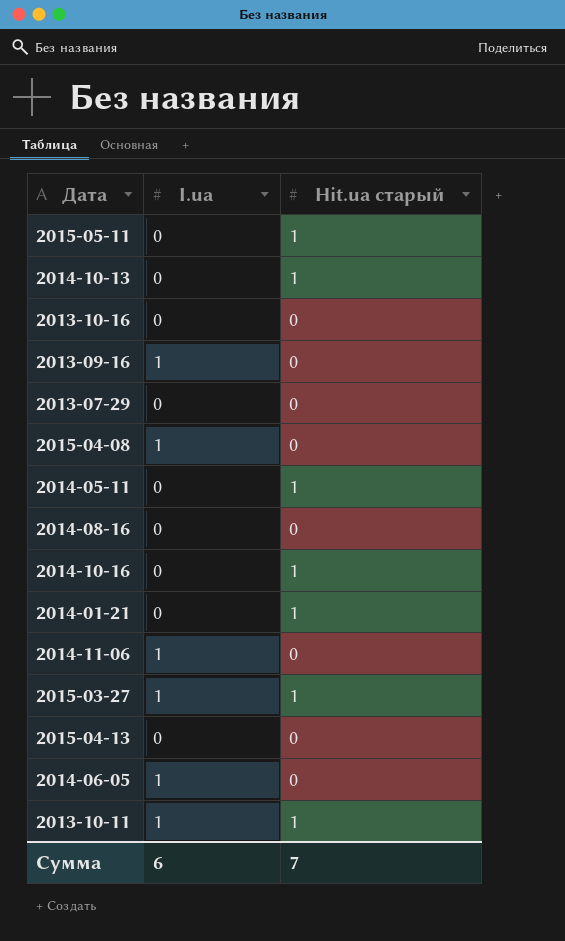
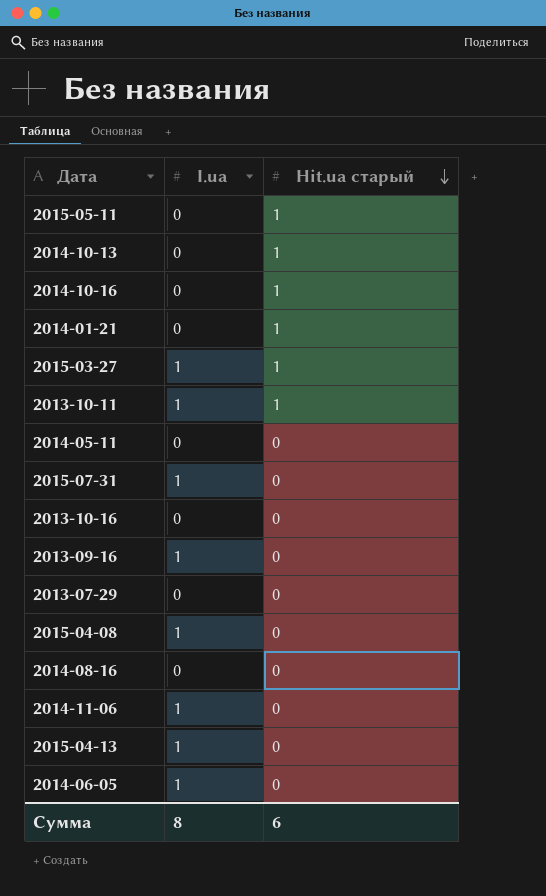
row order: none -> Hit.ua старый descending
2014-05-11 | Hit.ua старый: 1 -> 0
row 2015-07-31: none -> 1 | 0
2015-04-13 | I.ua: 0 -> 1
Сумма | I.ua: 6 -> 8
Сумма | Hit.ua старый: 7 -> 6

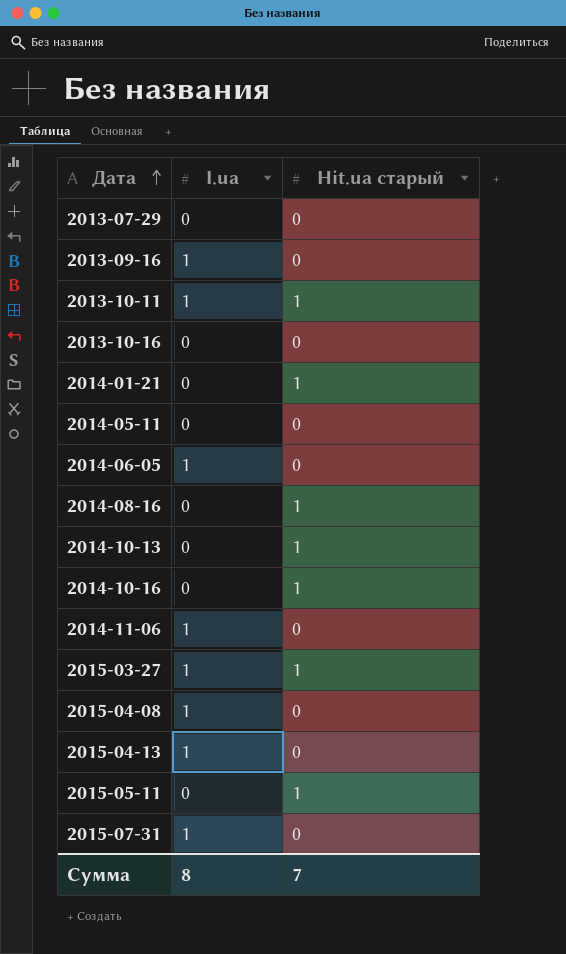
row order: Hit.ua старый descending -> Дата ascending
2014-08-16 | Hit.ua старый: 0 -> 1
Сумма | Hit.ua старый: 6 -> 7

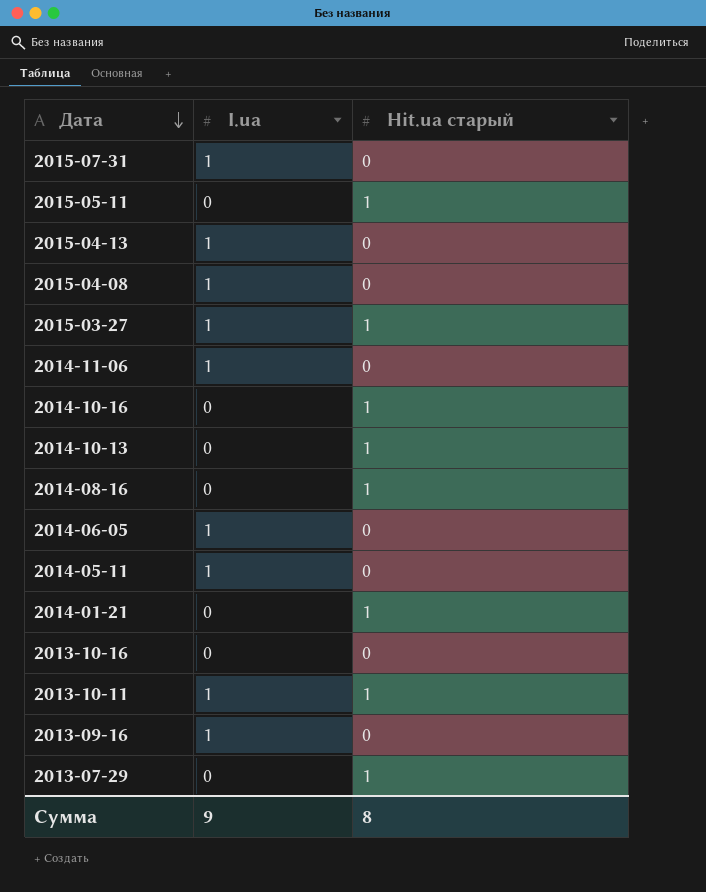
row order: Дата ascending -> Дата descending
2014-05-11 | I.ua: 0 -> 1
2013-07-29 | Hit.ua старый: 0 -> 1
Сумма | I.ua: 8 -> 9
Сумма | Hit.ua старый: 7 -> 8

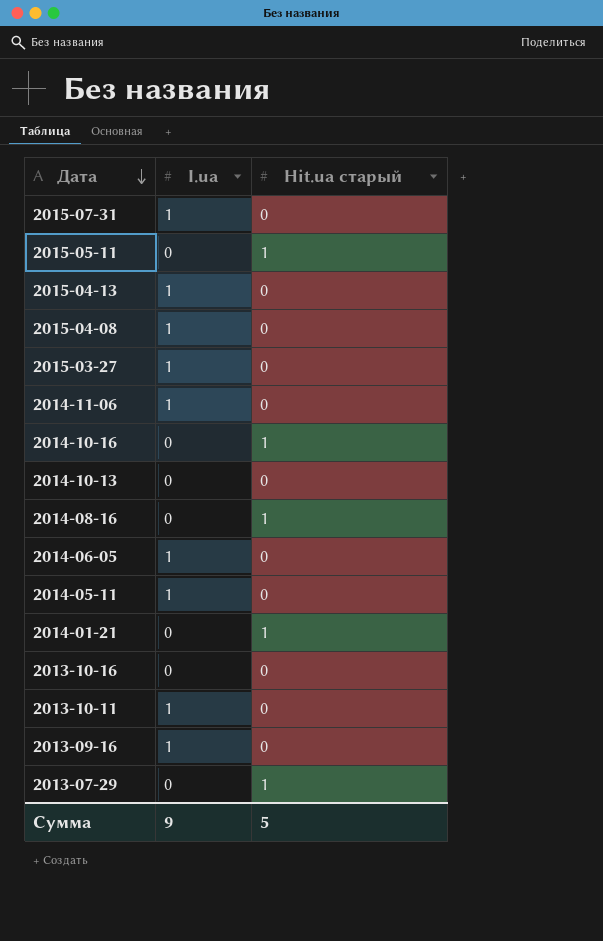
2015-03-27 | Hit.ua старый: 1 -> 0
2014-10-13 | Hit.ua старый: 1 -> 0
2013-10-11 | Hit.ua старый: 1 -> 0
Сумма | Hit.ua старый: 8 -> 5

